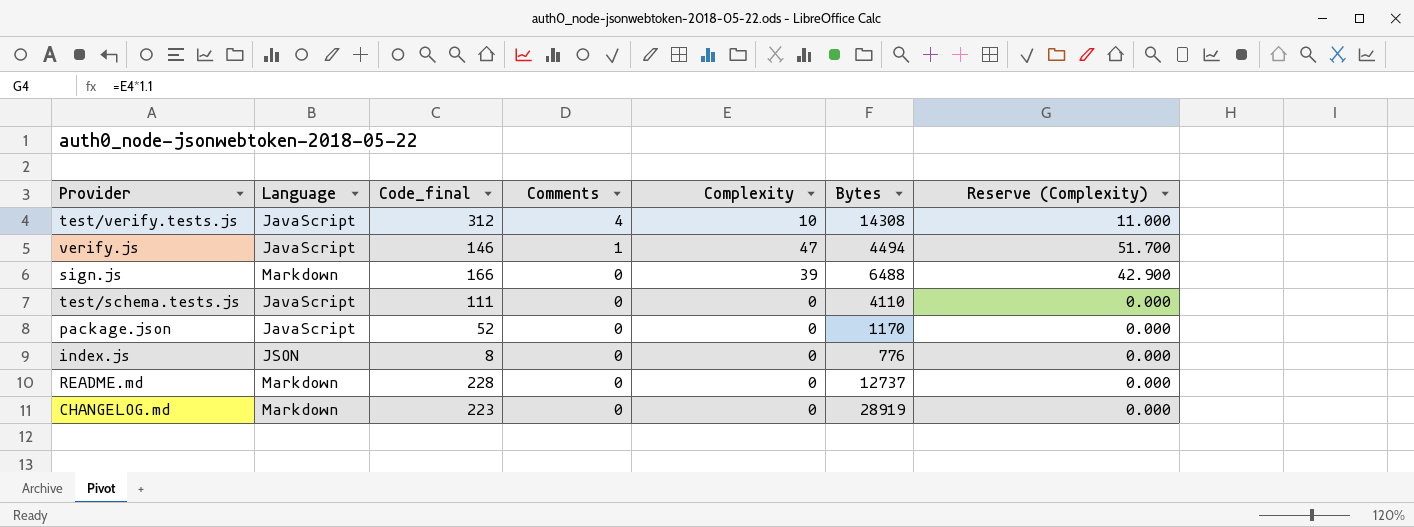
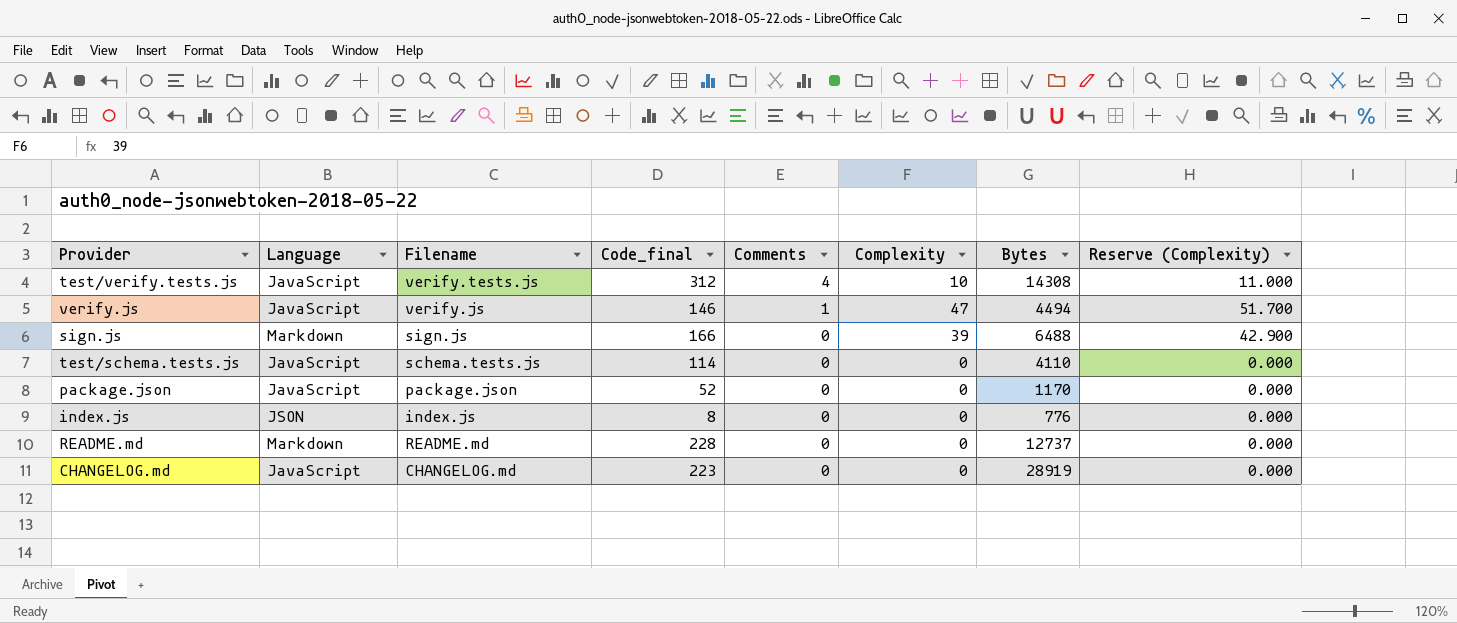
column Filename | position: none -> 3
test/schema.tests.js | Code_final: 111 -> 114
CHANGELOG.md | Language: Markdown -> JavaScript

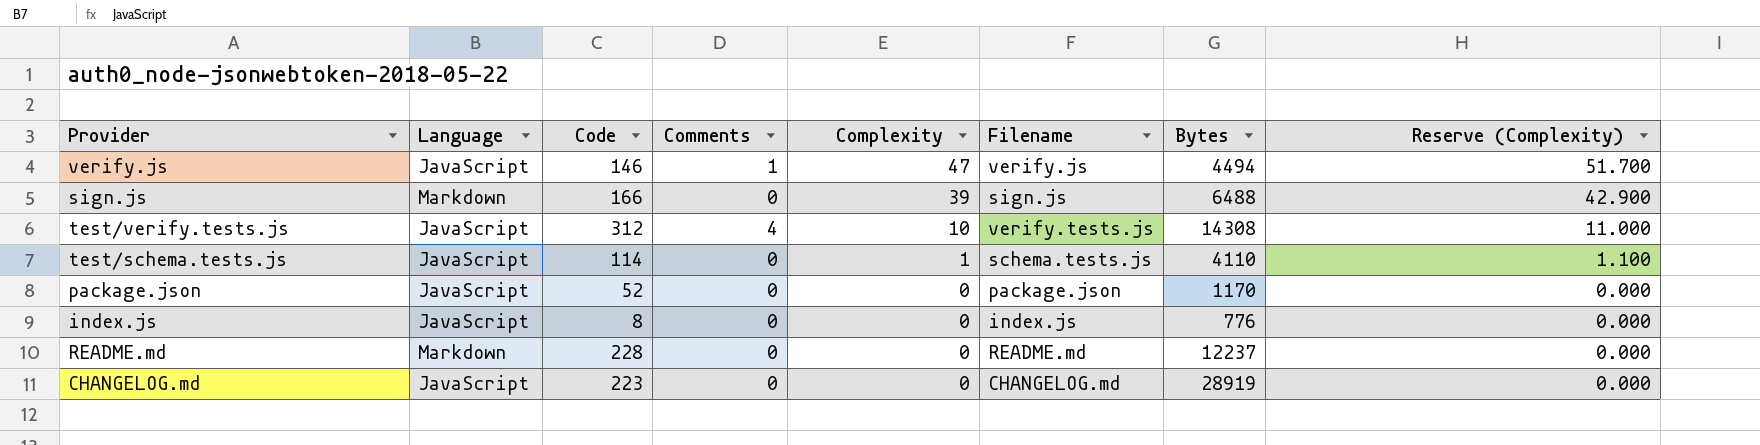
row order: Comments descending -> Complexity descending
column name: Code_final -> Code
column Filename | position: 3 -> 6
test/schema.tests.js | Complexity: 0 -> 1
test/schema.tests.js | Reserve (Complexity): 0.000 -> 1.100
index.js | Language: JSON -> JavaScript
README.md | Bytes: 12737 -> 12237

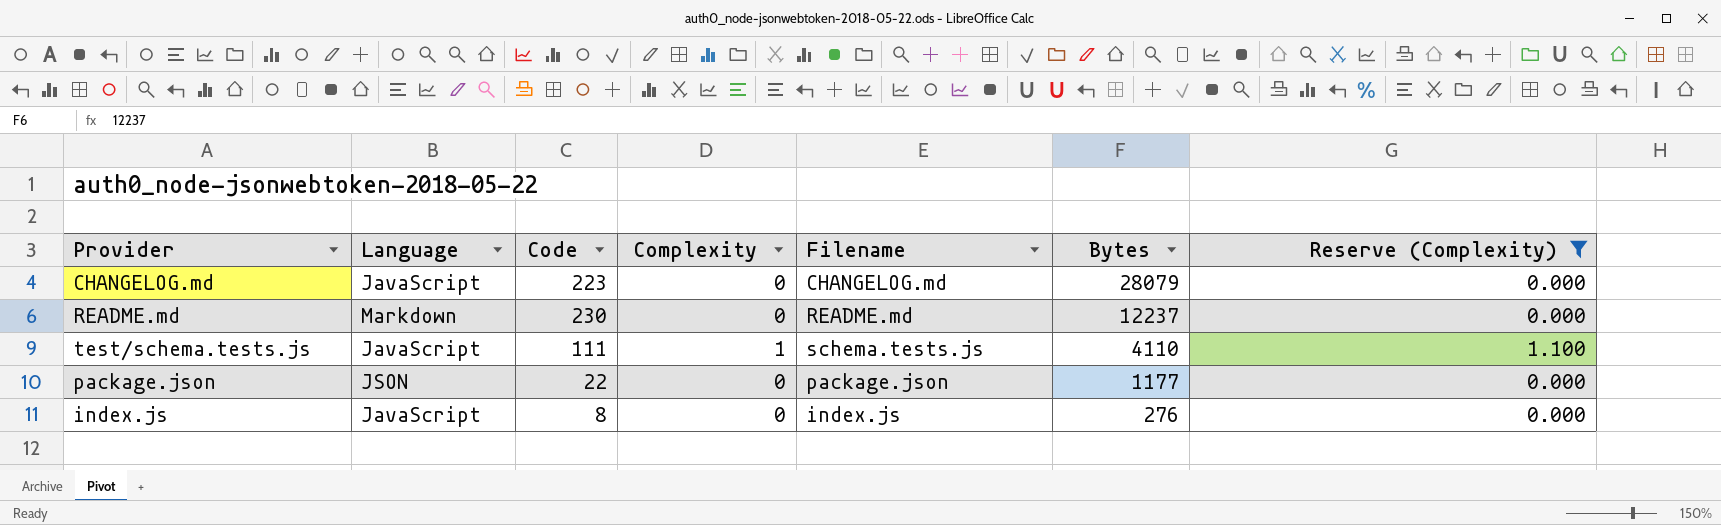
filter: none -> Reserve (Complexity) <= 1.100
row order: Complexity descending -> Bytes descending
column Comments | position: 4 -> none
CHANGELOG.md | Bytes: 28919 -> 28079
README.md | Code: 228 -> 230
test/schema.tests.js | Code: 114 -> 111
package.json | Language: JavaScript -> JSON
package.json | Code: 52 -> 22
package.json | Bytes: 1170 -> 1177
index.js | Bytes: 776 -> 276

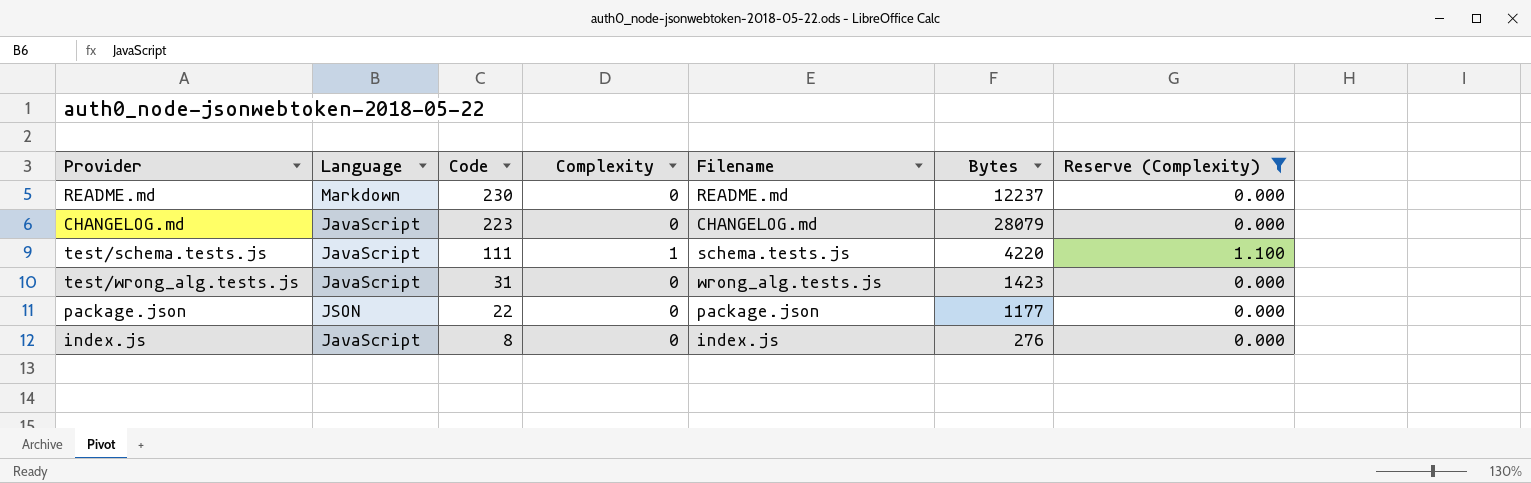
row order: Bytes descending -> Code descending
test/schema.tests.js | Bytes: 4110 -> 4220
row test/wrong_alg.tests.js: none -> JavaScript | 31 | 0 | wrong_alg.tests.js | 1423 | 0.000

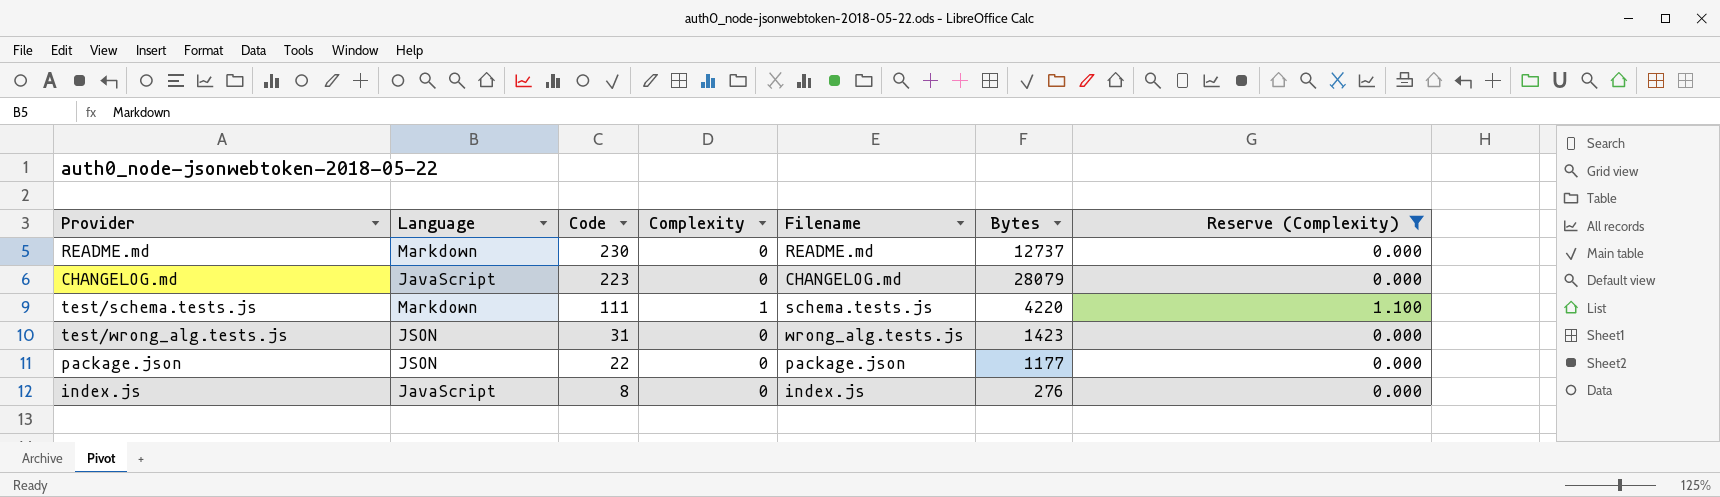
README.md | Bytes: 12237 -> 12737
test/schema.tests.js | Language: JavaScript -> Markdown
test/wrong_alg.tests.js | Language: JavaScript -> JSON

